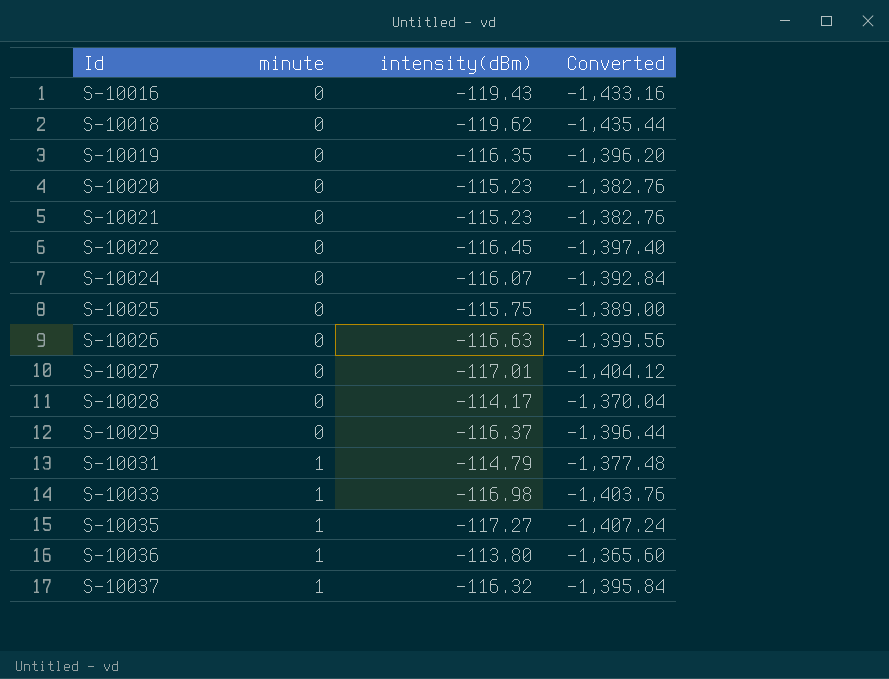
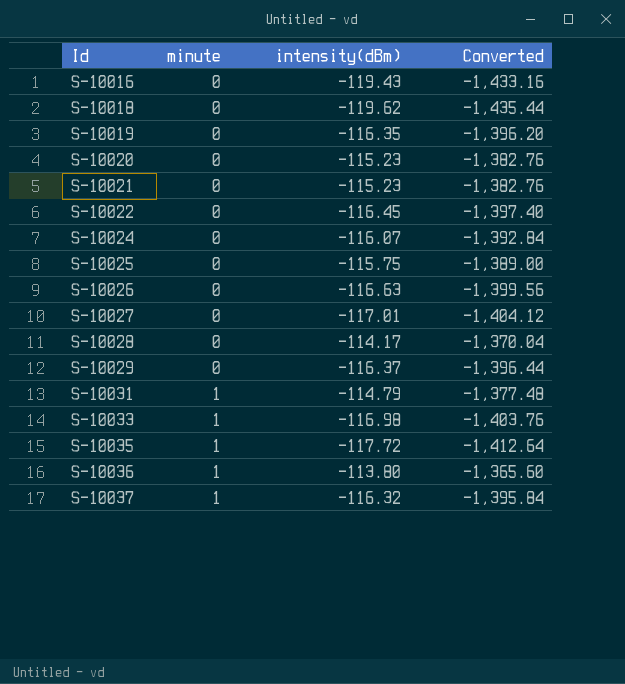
S-10035 | intensity(dBm): -117.27 -> -117.72
S-10035 | Converted: -1,407.24 -> -1,412.64

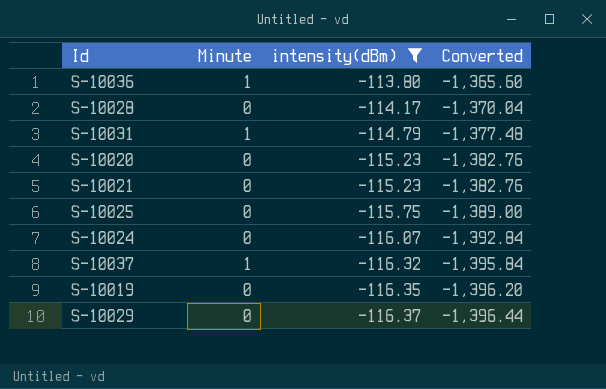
filter: none -> intensity(dBm) >= -116.37
row order: Id ascending -> intensity(dBm) descending
column name: minute -> Minute

